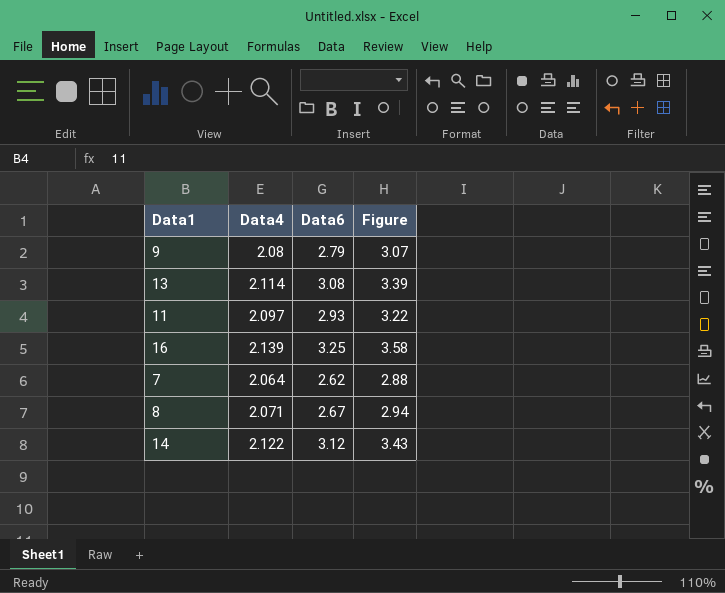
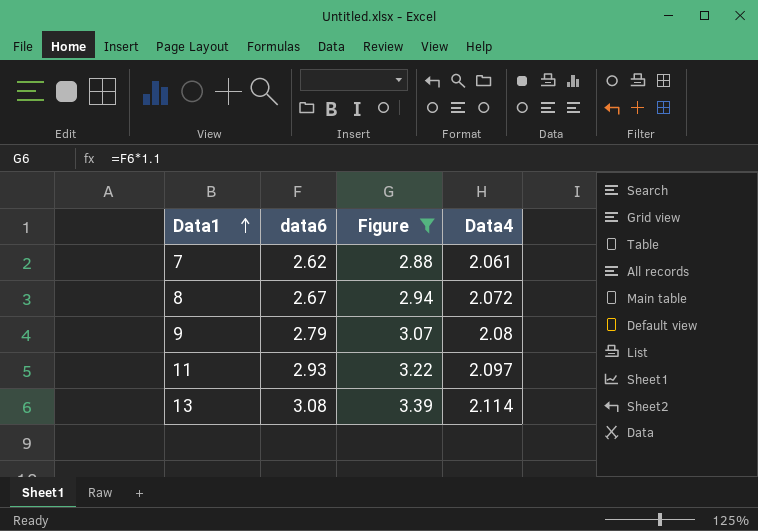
filter: none -> Figure <= 3.39
row order: none -> Data1 ascending
column name: Data6 -> data6
column Data4 | position: 2 -> 4
7 | Data4: 2.064 -> 2.061
8 | Data4: 2.071 -> 2.072

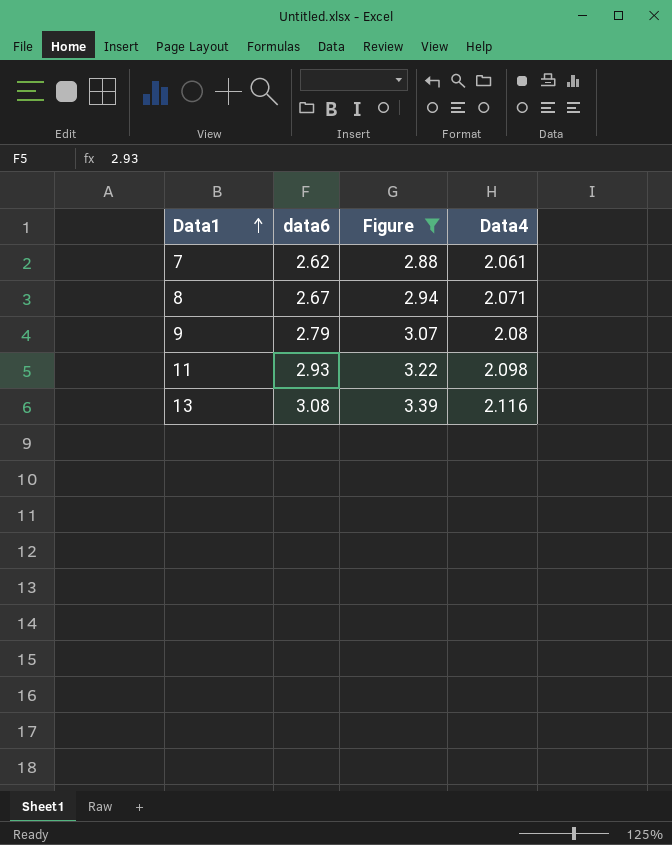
8 | Data4: 2.072 -> 2.071
11 | Data4: 2.097 -> 2.098
13 | Data4: 2.114 -> 2.116

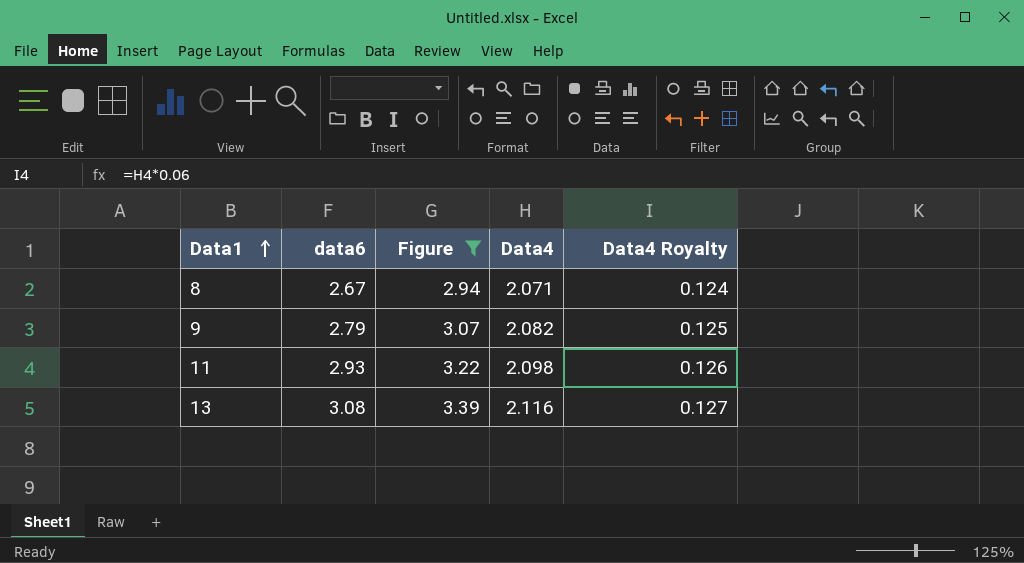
column Data4 Royalty | formula: none -> [Data4] * 0.06
row 7: 2.62 | 2.88 | 2.061 -> none
9 | Data4: 2.08 -> 2.082

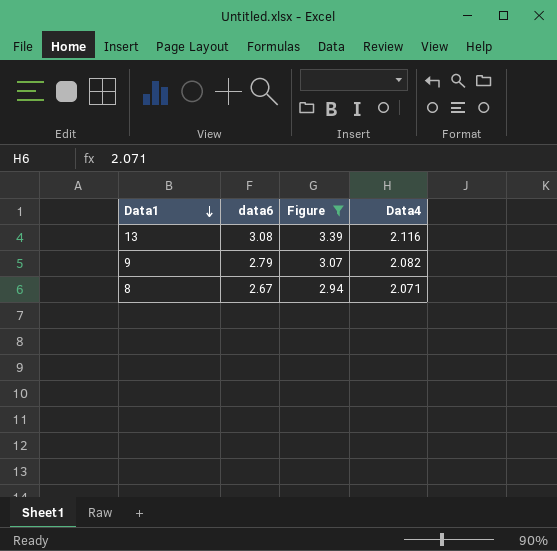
row order: Data1 ascending -> Data1 descending
column Data4 Royalty | formula: [Data4] * 0.06 -> none
row 11: 2.93 | 3.22 | 2.098 | 0.126 -> none

